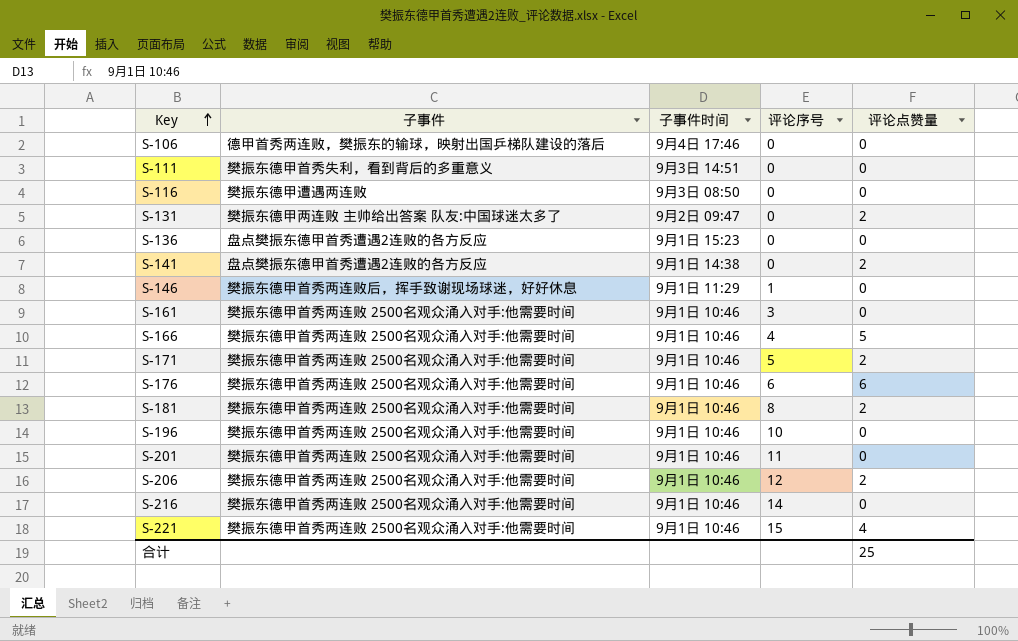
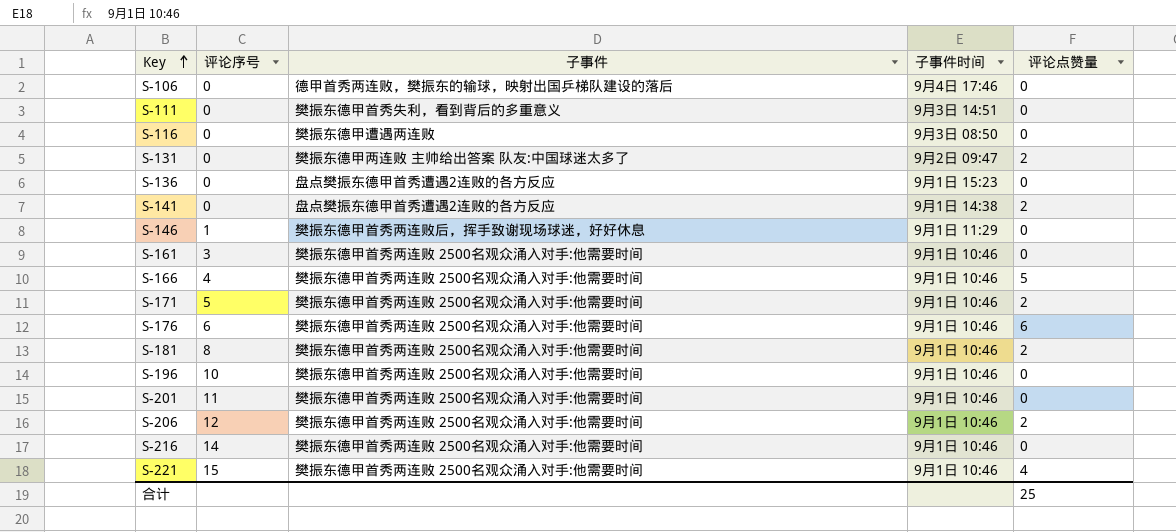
column 评论序号 | position: 4 -> 2

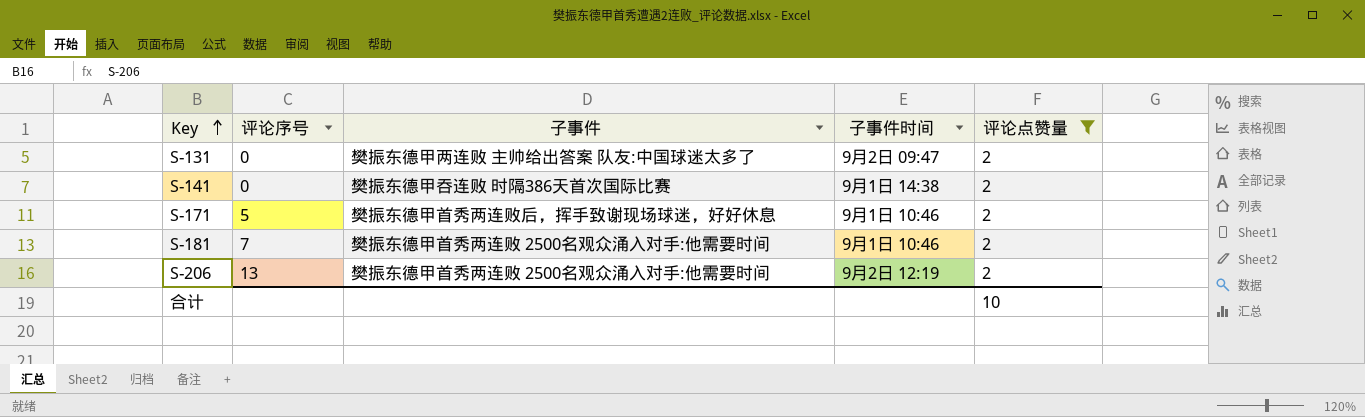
filter: none -> 评论点赞量 = 2
S-141 | 子事件: 盘点樊振东德甲首秀遭遇2连败的各方反应 -> 樊振东德甲吞连败 时隔386天首次国际比赛
S-171 | 子事件: 樊振东德甲首秀两连败 2500名观众涌入对手:他需要时间 -> 樊振东德甲首秀两连败后，挥手致谢现场球迷，好好休息
S-181 | 评论序号: 8 -> 7
S-206 | 评论序号: 12 -> 13
S-206 | 子事件时间: 9月1日 10:46 -> 9月2日 12:19
合计 | 评论点赞量: 25 -> 10

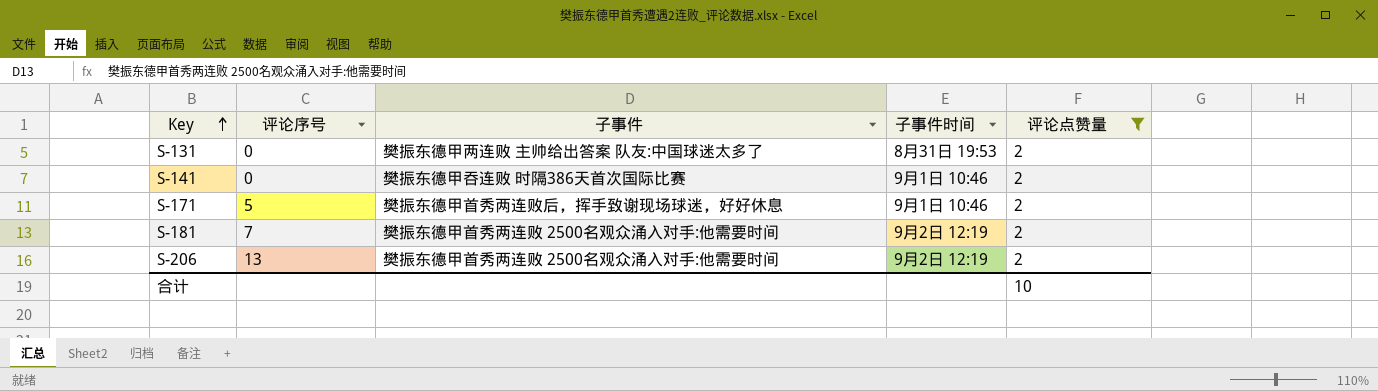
S-131 | 子事件时间: 9月2日 09:47 -> 8月31日 19:53
S-141 | 子事件时间: 9月1日 14:38 -> 9月1日 10:46
S-181 | 子事件时间: 9月1日 10:46 -> 9月2日 12:19

